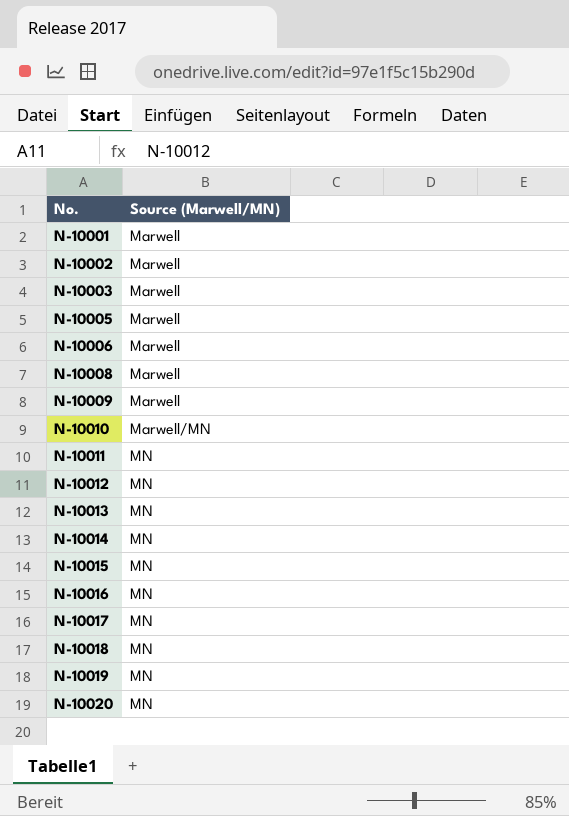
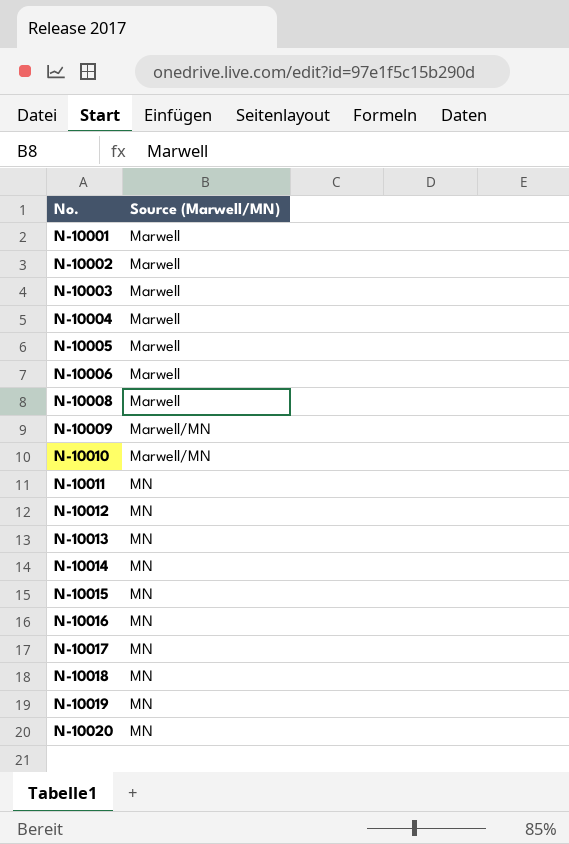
row N-10004: none -> Marwell
N-10009 | Source (Marwell/MN): Marwell -> Marwell/MN

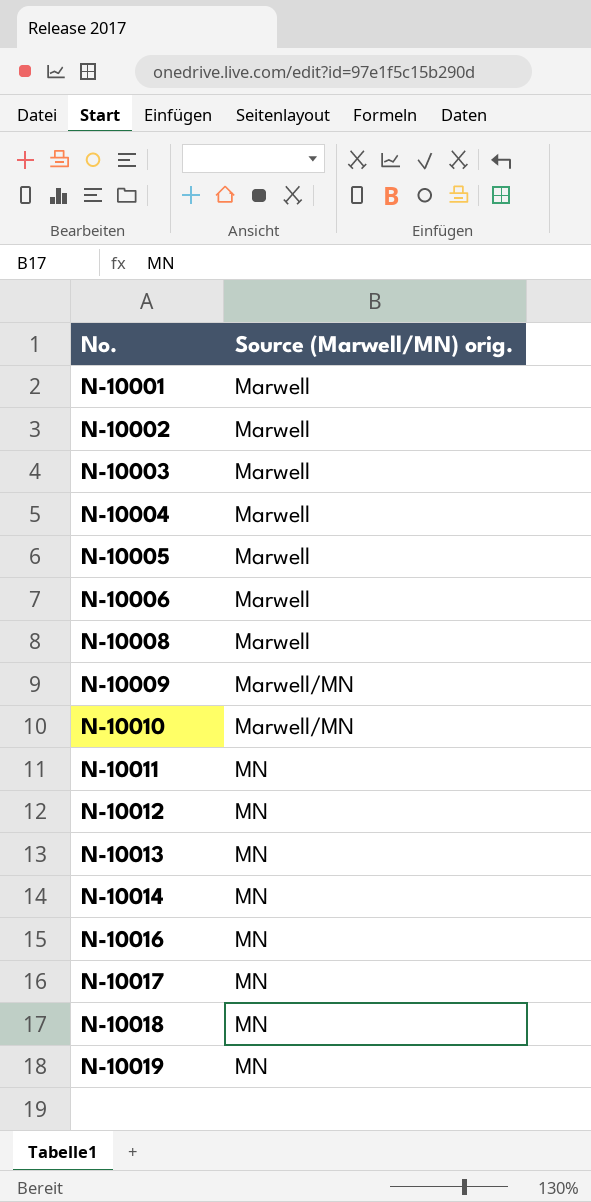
column name: Source (Marwell/MN) -> Source (Marwell/MN) orig.
row N-10015: MN -> none
row N-10020: MN -> none

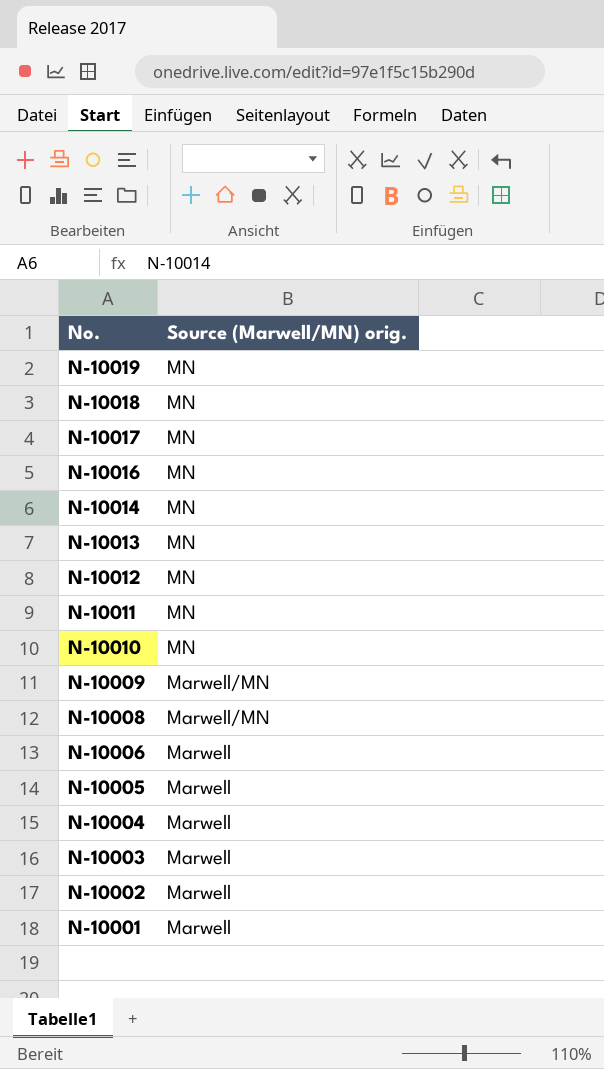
row order: No. ascending -> No. descending
N-10010 | Source (Marwell/MN) orig.: Marwell/MN -> MN
N-10008 | Source (Marwell/MN) orig.: Marwell -> Marwell/MN

